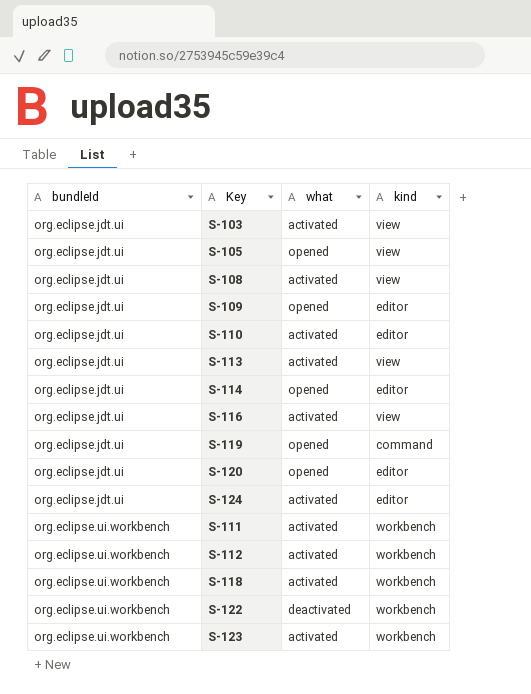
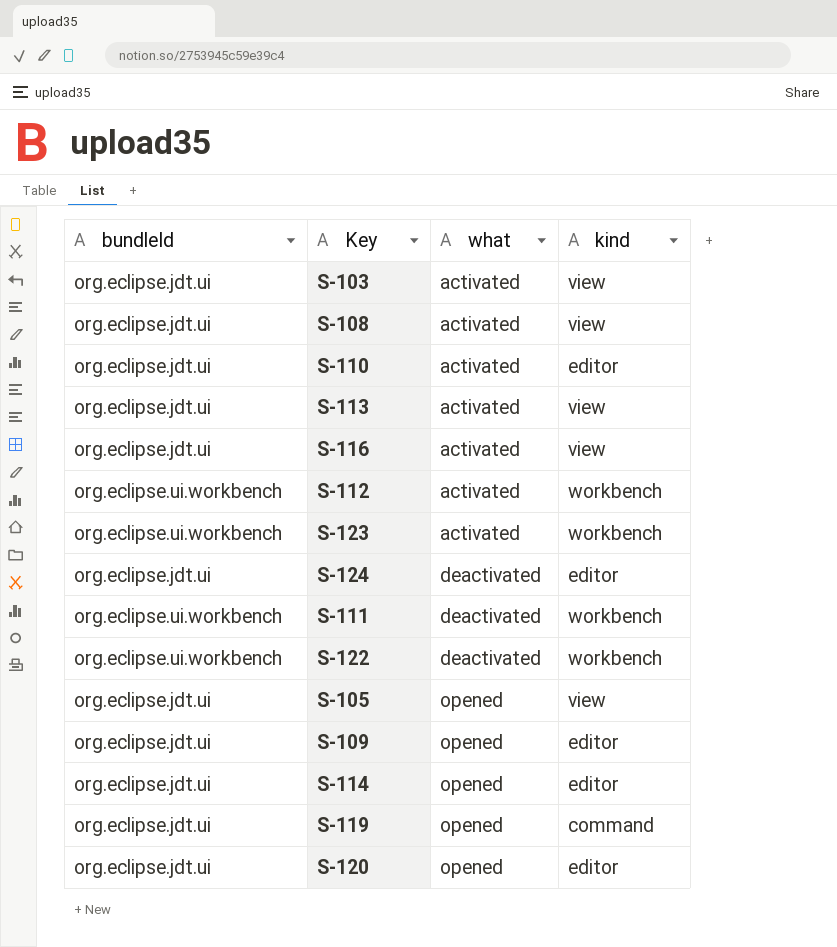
row order: bundleId ascending -> what ascending
row S-118: org.eclipse.ui.workbench | activated | workbench -> none
S-124 | what: activated -> deactivated
S-111 | what: activated -> deactivated

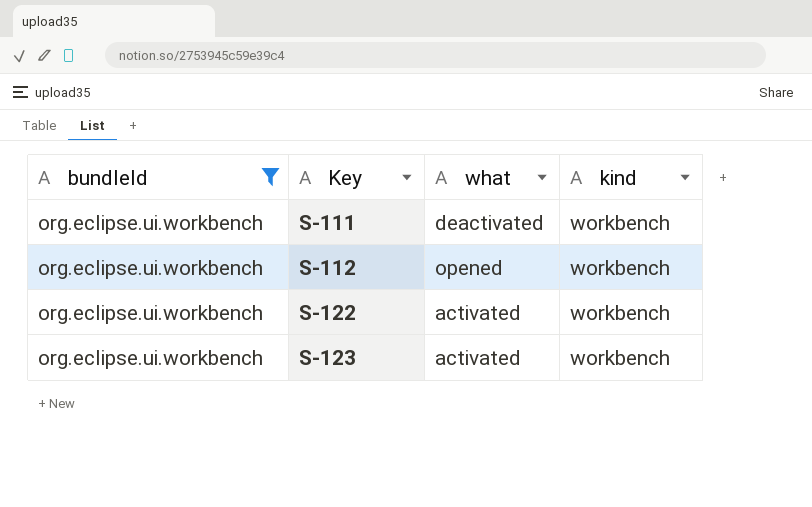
filter: none -> bundleId = org.eclipse.ui.workbench
row order: what ascending -> Key ascending
S-112 | what: activated -> opened
S-122 | what: deactivated -> activated

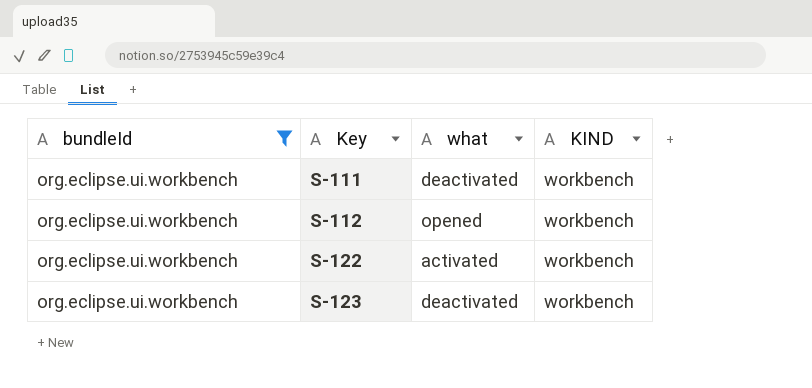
column name: kind -> KIND
S-123 | what: activated -> deactivated

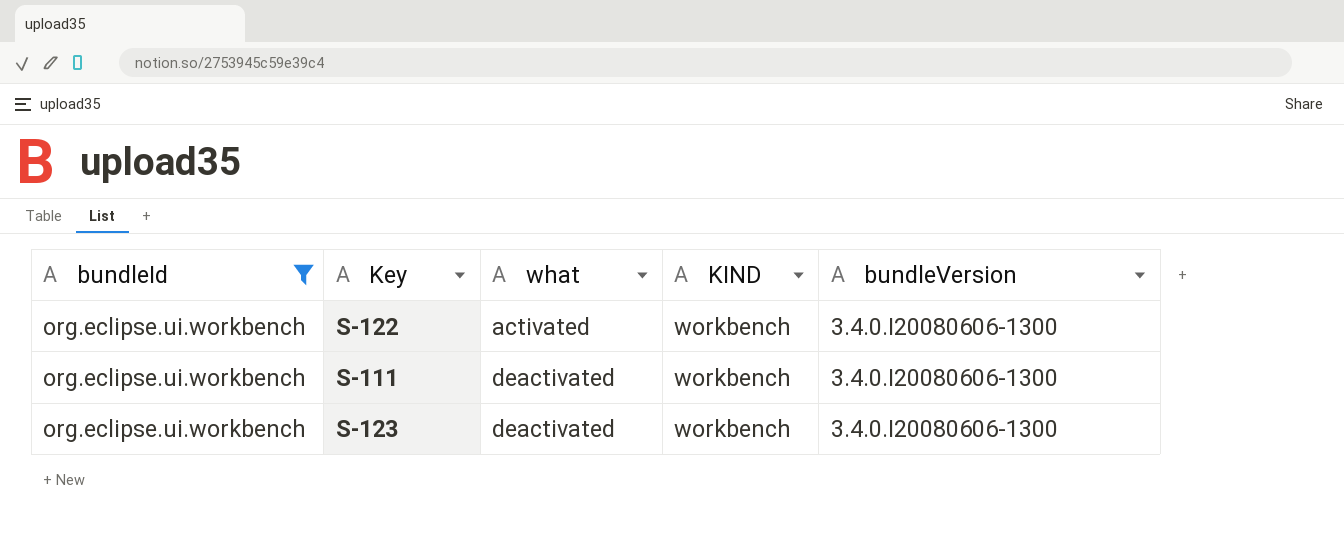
row order: Key ascending -> what ascending
column bundleVersion | position: none -> 5
row S-112: org.eclipse.ui.workbench | opened | workbench -> none

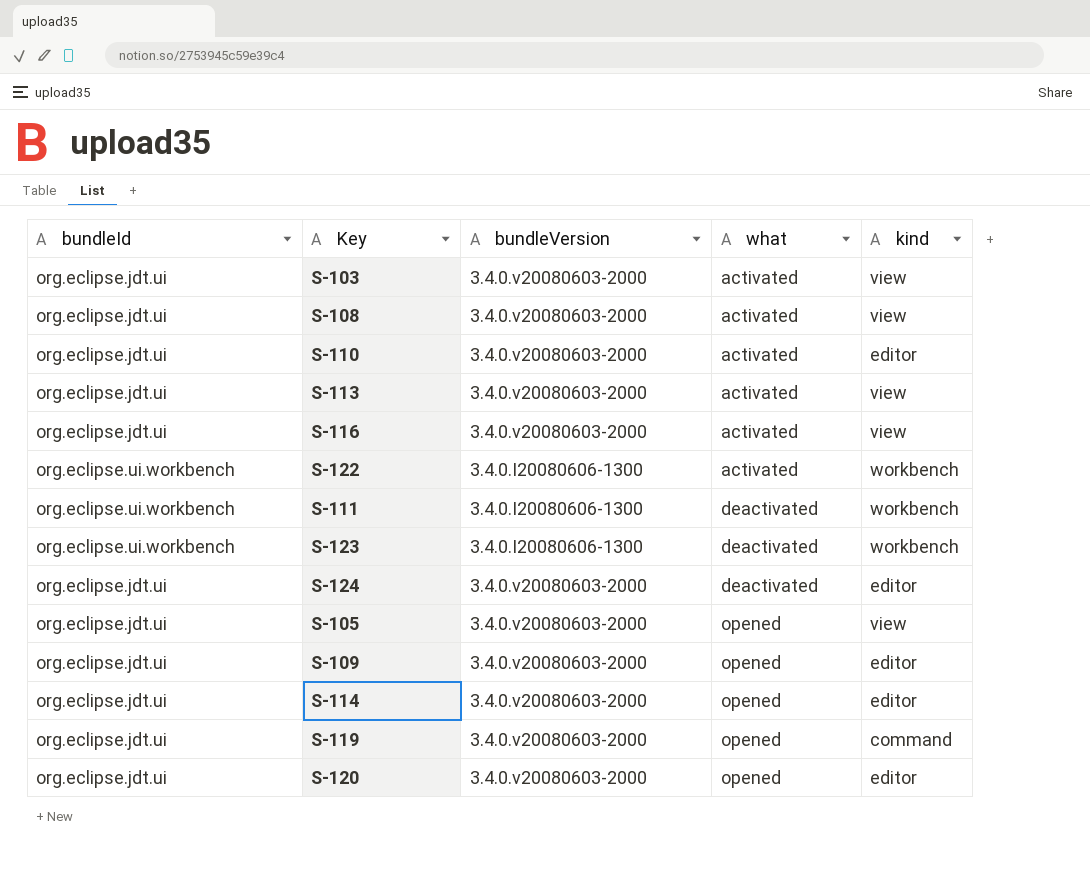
filter: bundleId = org.eclipse.ui.workbench -> none
column bundleVersion | position: 5 -> 3
column name: KIND -> kind

